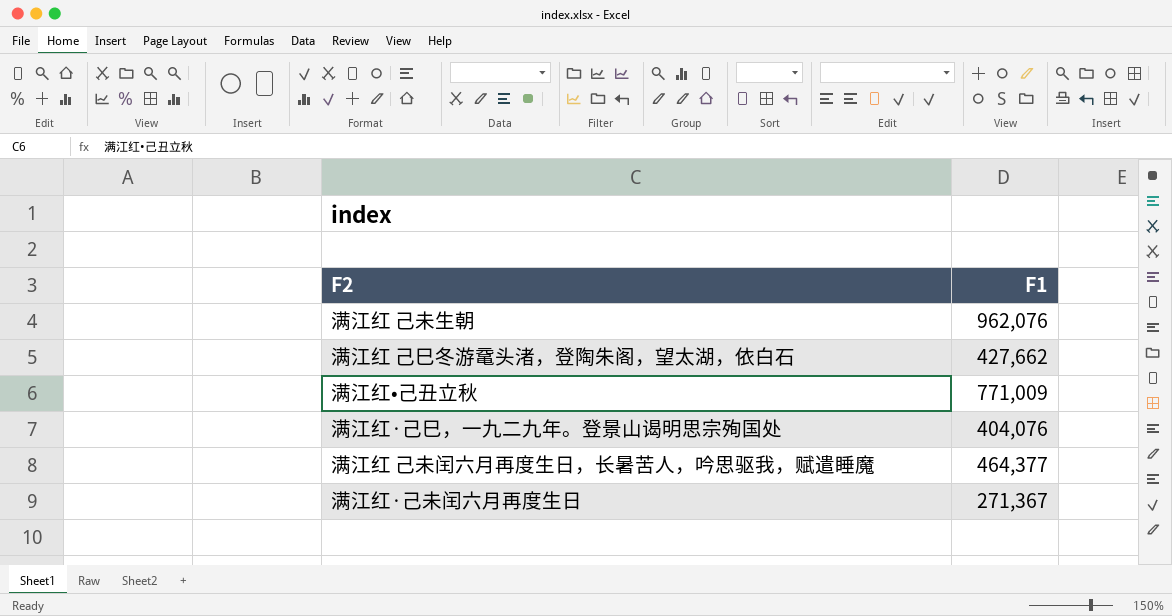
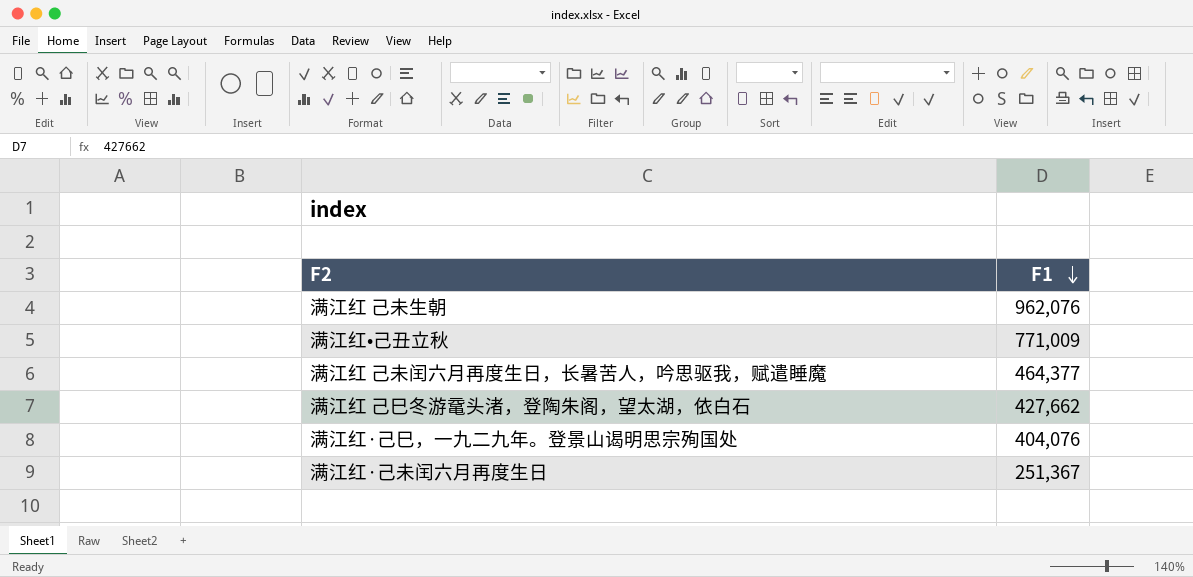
row order: none -> F1 descending
满江红·己未闰六月再度生日 | F1: 271,367 -> 251,367

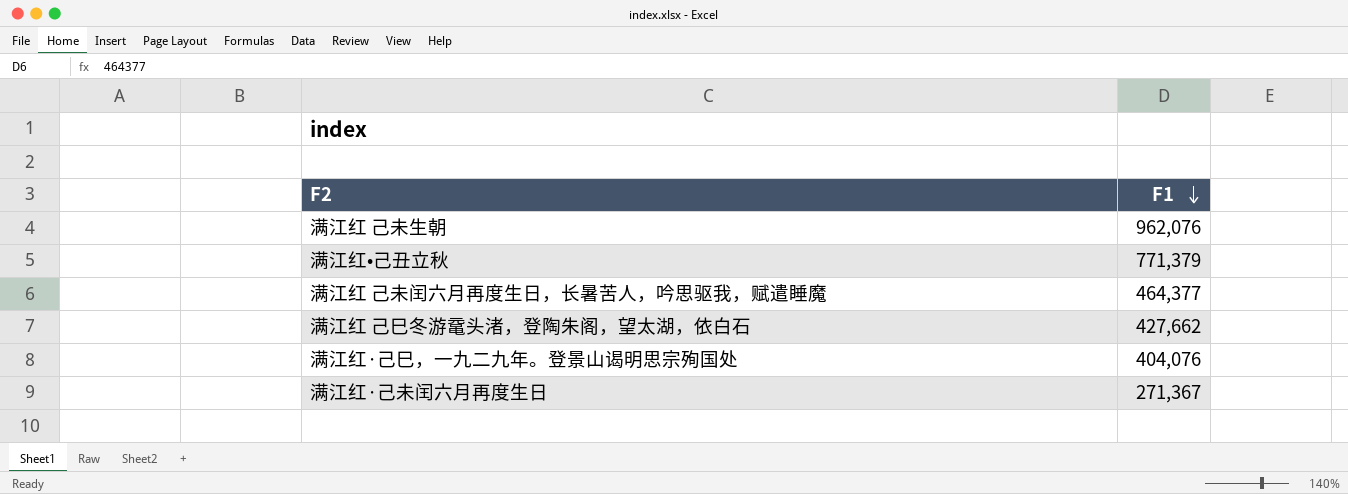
满江红•己丑立秋 | F1: 771,009 -> 771,379
满江红·己未闰六月再度生日 | F1: 251,367 -> 271,367

